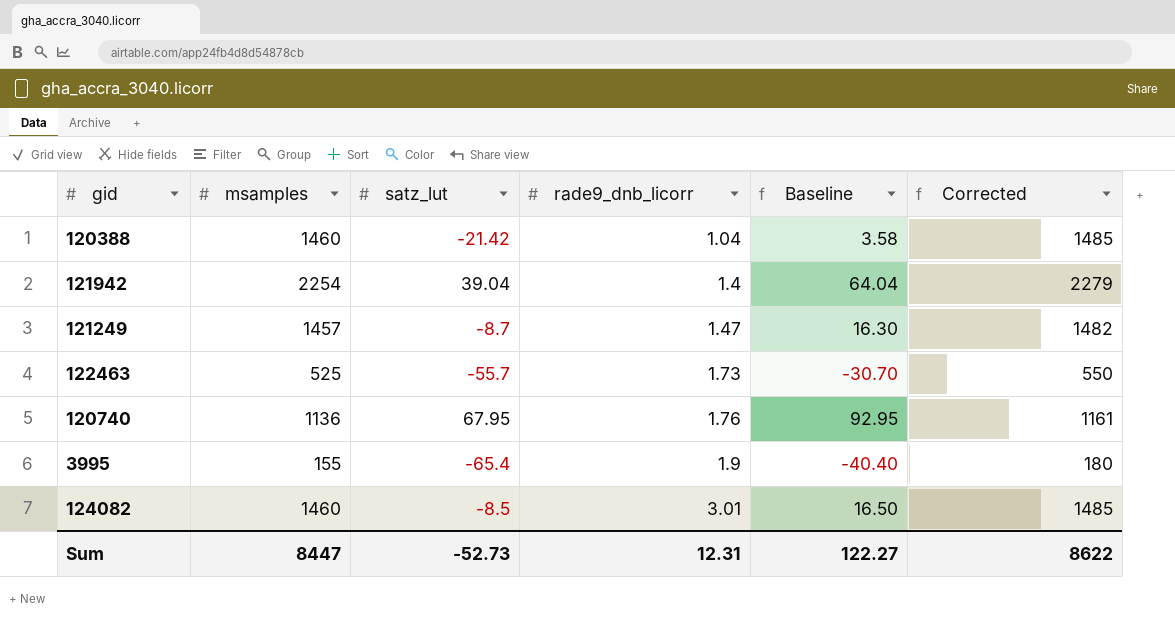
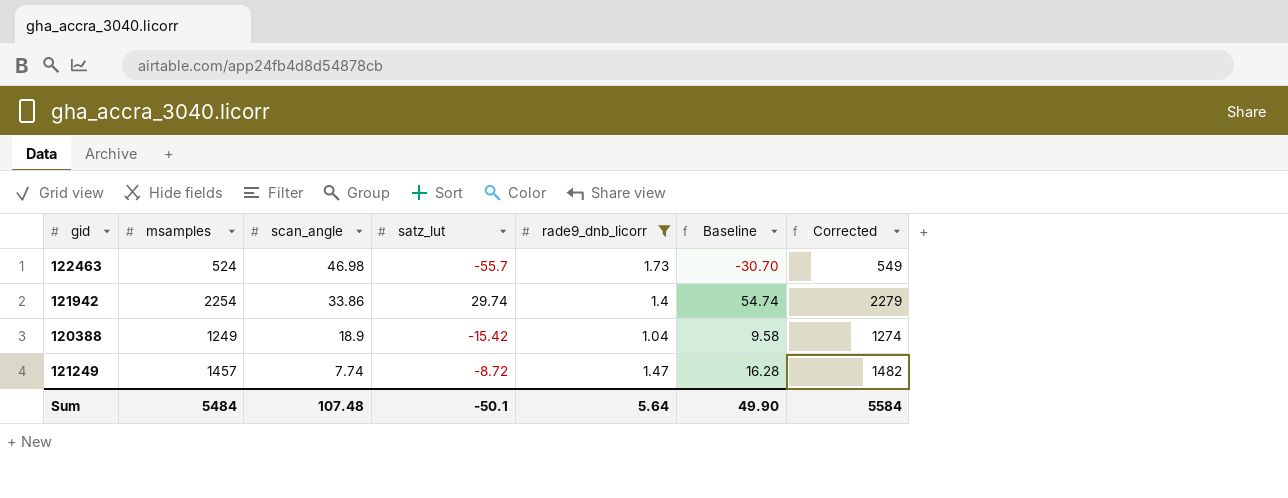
filter: none -> rade9_dnb_licorr <= 1.73
row order: rade9_dnb_licorr ascending -> scan_angle descending
column scan_angle | position: none -> 3
122463 | msamples: 525 -> 524
122463 | Corrected: 550 -> 549
121942 | satz_lut: 39.04 -> 29.74
121942 | Baseline: 64.04 -> 54.74
120388 | msamples: 1460 -> 1249
120388 | satz_lut: -21.42 -> -15.42
120388 | Baseline: 3.58 -> 9.58
120388 | Corrected: 1485 -> 1274
121249 | satz_lut: -8.7 -> -8.72
121249 | Baseline: 16.30 -> 16.28
Sum | msamples: 8447 -> 5484
Sum | satz_lut: -52.73 -> -50.1
Sum | rade9_dnb_licorr: 12.31 -> 5.64
Sum | Baseline: 122.27 -> 49.90
Sum | Corrected: 8622 -> 5584

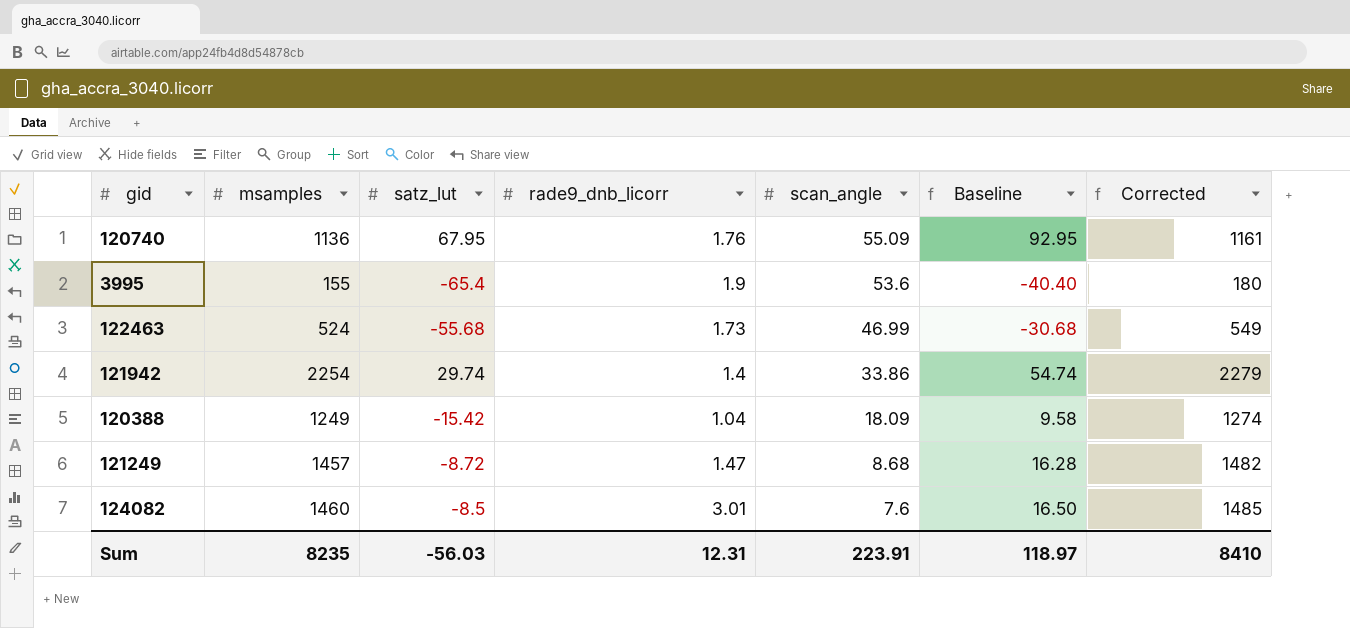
filter: rade9_dnb_licorr <= 1.73 -> none
column scan_angle | position: 3 -> 5
122463 | satz_lut: -55.7 -> -55.68
122463 | scan_angle: 46.98 -> 46.99
122463 | Baseline: -30.70 -> -30.68
120388 | scan_angle: 18.9 -> 18.09
121249 | scan_angle: 7.74 -> 8.68
Sum | msamples: 5484 -> 8235
Sum | satz_lut: -50.1 -> -56.03
Sum | rade9_dnb_licorr: 5.64 -> 12.31
Sum | scan_angle: 107.48 -> 223.91
Sum | Baseline: 49.90 -> 118.97
Sum | Corrected: 5584 -> 8410

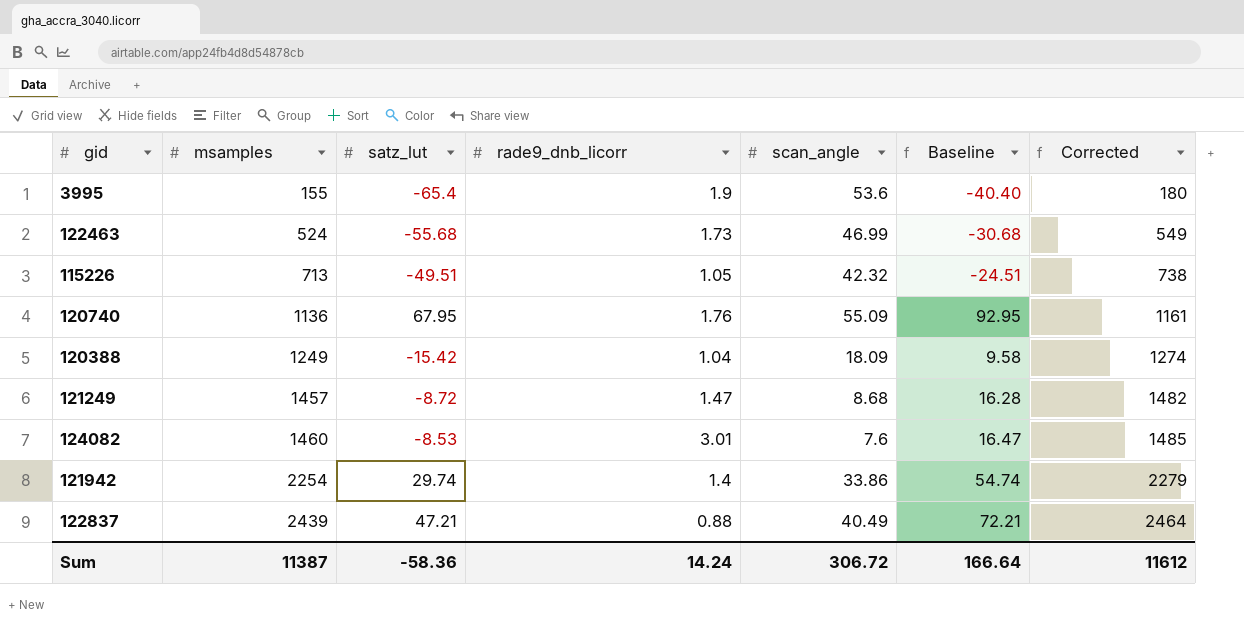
row order: scan_angle descending -> msamples ascending
row 115226: none -> 713 | -49.51 | 1.05 | 42.32 | -24.51 | 738
124082 | satz_lut: -8.5 -> -8.53
124082 | Baseline: 16.50 -> 16.47
row 122837: none -> 2439 | 47.21 | 0.88 | 40.49 | 72.21 | 2464
Sum | msamples: 8235 -> 11387
Sum | satz_lut: -56.03 -> -58.36
Sum | rade9_dnb_licorr: 12.31 -> 14.24
Sum | scan_angle: 223.91 -> 306.72
Sum | Baseline: 118.97 -> 166.64
Sum | Corrected: 8410 -> 11612

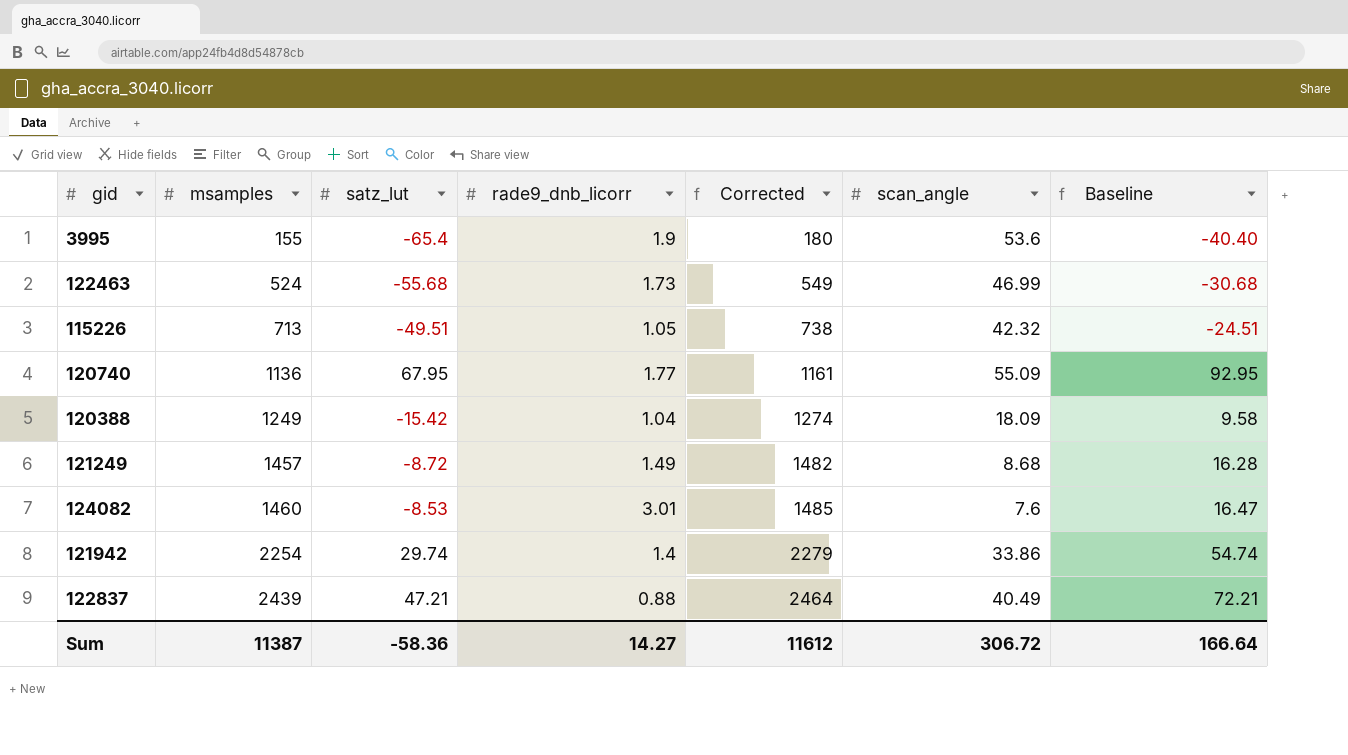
column Corrected | position: 7 -> 5
120740 | rade9_dnb_licorr: 1.76 -> 1.77
121249 | rade9_dnb_licorr: 1.47 -> 1.49
Sum | rade9_dnb_licorr: 14.24 -> 14.27

